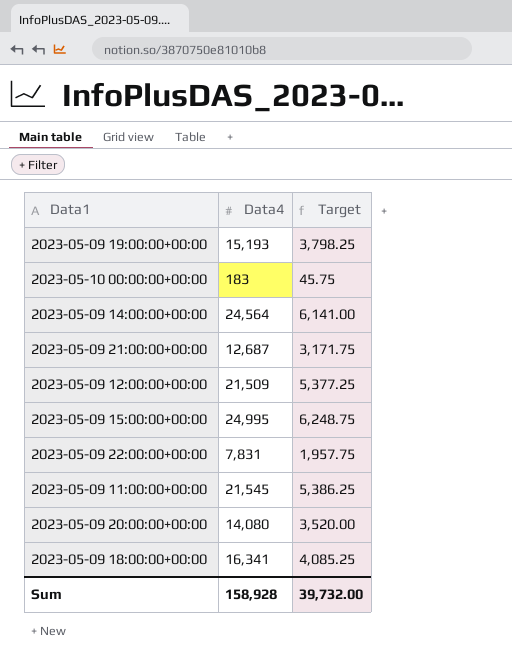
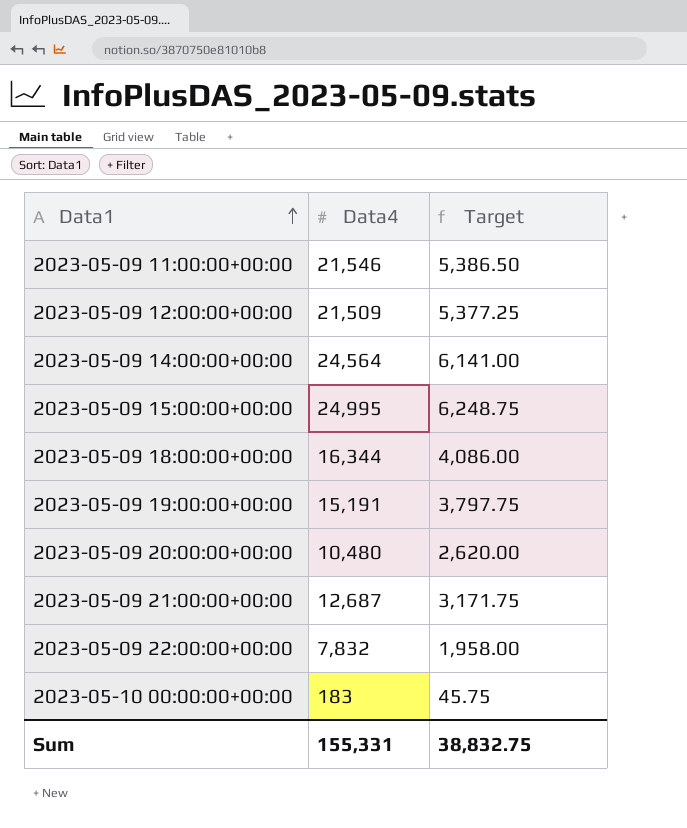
row order: none -> Data1 ascending
2023-05-09 11:00:00+00:00 | Data4: 21,545 -> 21,546
2023-05-09 11:00:00+00:00 | Target: 5,386.25 -> 5,386.50
2023-05-09 18:00:00+00:00 | Data4: 16,341 -> 16,344
2023-05-09 18:00:00+00:00 | Target: 4,085.25 -> 4,086.00
2023-05-09 19:00:00+00:00 | Data4: 15,193 -> 15,191
2023-05-09 19:00:00+00:00 | Target: 3,798.25 -> 3,797.75
2023-05-09 20:00:00+00:00 | Data4: 14,080 -> 10,480
2023-05-09 20:00:00+00:00 | Target: 3,520.00 -> 2,620.00
2023-05-09 22:00:00+00:00 | Data4: 7,831 -> 7,832
2023-05-09 22:00:00+00:00 | Target: 1,957.75 -> 1,958.00
Sum | Data4: 158,928 -> 155,331
Sum | Target: 39,732.00 -> 38,832.75

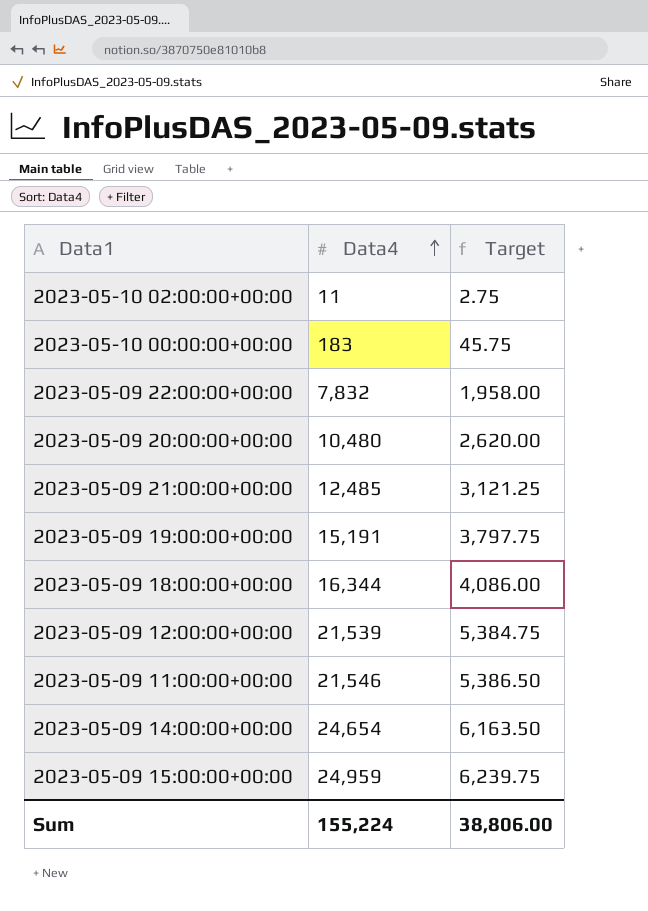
row order: Data1 ascending -> Data4 ascending
row 2023-05-10 02:00:00+00:00: none -> 11 | 2.75
2023-05-09 21:00:00+00:00 | Data4: 12,687 -> 12,485
2023-05-09 21:00:00+00:00 | Target: 3,171.75 -> 3,121.25
2023-05-09 12:00:00+00:00 | Data4: 21,509 -> 21,539
2023-05-09 12:00:00+00:00 | Target: 5,377.25 -> 5,384.75
2023-05-09 14:00:00+00:00 | Data4: 24,564 -> 24,654
2023-05-09 14:00:00+00:00 | Target: 6,141.00 -> 6,163.50
2023-05-09 15:00:00+00:00 | Data4: 24,995 -> 24,959
2023-05-09 15:00:00+00:00 | Target: 6,248.75 -> 6,239.75
Sum | Data4: 155,331 -> 155,224
Sum | Target: 38,832.75 -> 38,806.00

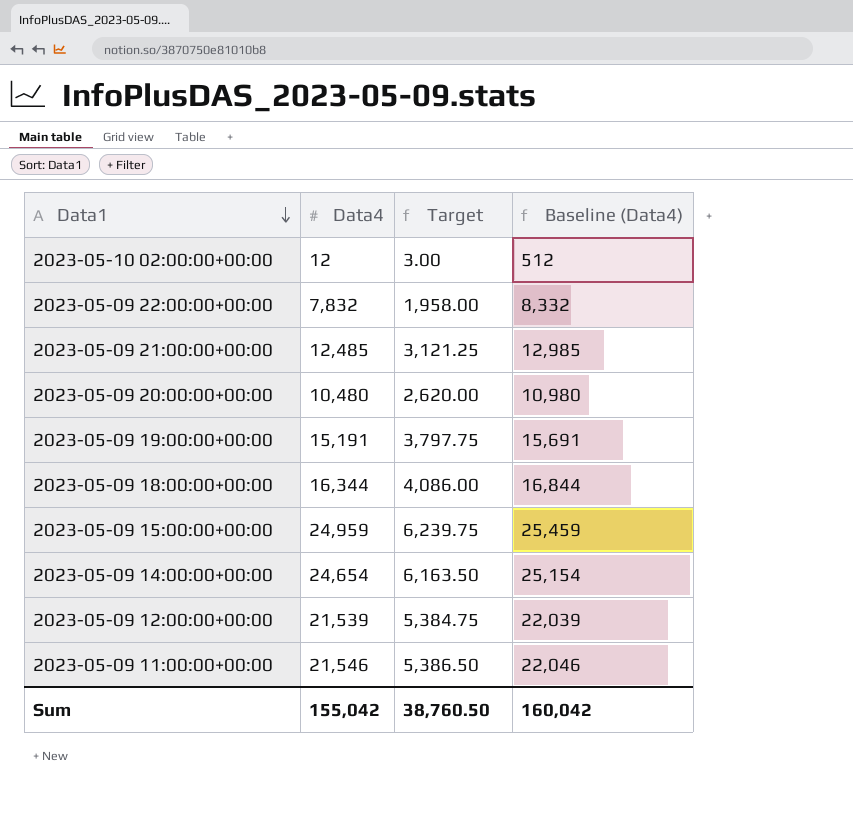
row order: Data4 ascending -> Data1 descending
column Baseline (Data4) | formula: none -> [Data4] + 500
row 2023-05-10 00:00:00+00:00: 183 | 45.75 -> none
2023-05-10 02:00:00+00:00 | Data4: 11 -> 12
2023-05-10 02:00:00+00:00 | Target: 2.75 -> 3.00
Sum | Data4: 155,224 -> 155,042
Sum | Target: 38,806.00 -> 38,760.50

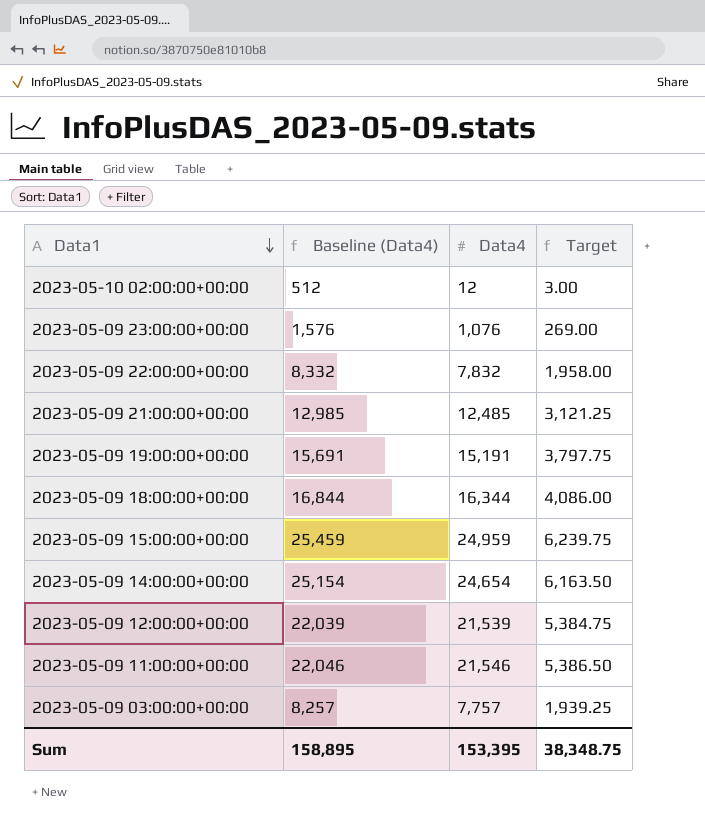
column Baseline (Data4) | position: 4 -> 2
row 2023-05-09 20:00:00+00:00: 10,480 | 2,620.00 | 10,980 -> none
row 2023-05-09 23:00:00+00:00: none -> 1,576 | 1,076 | 269.00
row 2023-05-09 03:00:00+00:00: none -> 8,257 | 7,757 | 1,939.25
Sum | Baseline (Data4): 160,042 -> 158,895
Sum | Data4: 155,042 -> 153,395
Sum | Target: 38,760.50 -> 38,348.75

